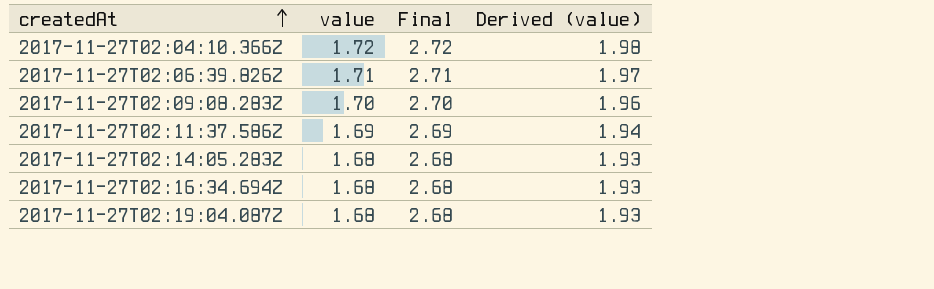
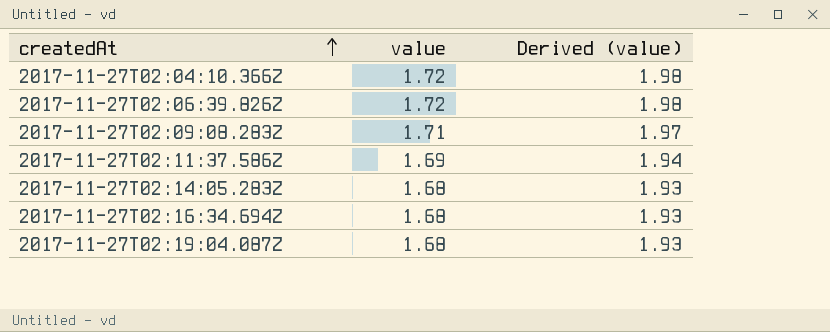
column Final | formula: [value] + 1 -> none
2017-11-27T02:06:39.826Z | value: 1.71 -> 1.72
2017-11-27T02:06:39.826Z | Derived (value): 1.97 -> 1.98
2017-11-27T02:09:08.283Z | value: 1.70 -> 1.71
2017-11-27T02:09:08.283Z | Derived (value): 1.96 -> 1.97

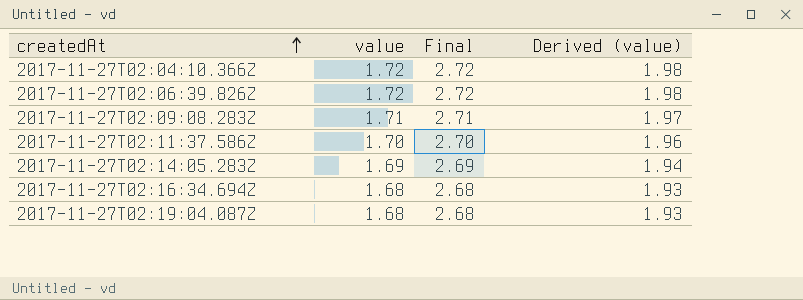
column Final | formula: none -> [value] + 1
2017-11-27T02:11:37.586Z | value: 1.69 -> 1.70
2017-11-27T02:11:37.586Z | Derived (value): 1.94 -> 1.96
2017-11-27T02:14:05.283Z | value: 1.68 -> 1.69
2017-11-27T02:14:05.283Z | Derived (value): 1.93 -> 1.94

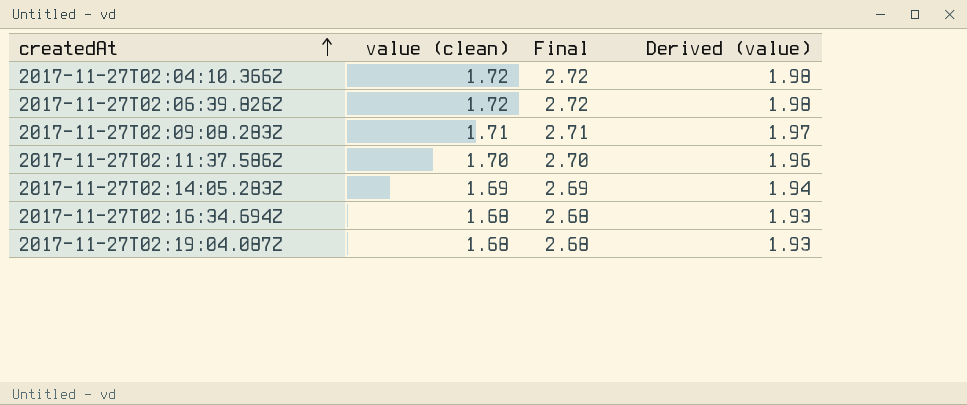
column name: value -> value (clean)

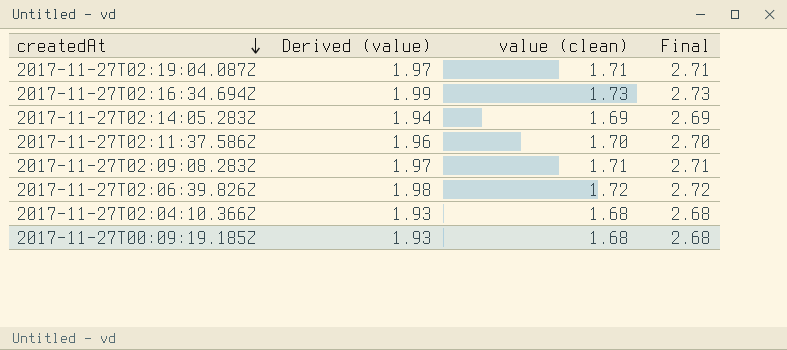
row order: createdAt ascending -> createdAt descending
column Derived (value) | position: 4 -> 2
2017-11-27T02:19:04.087Z | Derived (value): 1.93 -> 1.97
2017-11-27T02:19:04.087Z | value (clean): 1.68 -> 1.71
2017-11-27T02:19:04.087Z | Final: 2.68 -> 2.71
2017-11-27T02:16:34.694Z | Derived (value): 1.93 -> 1.99
2017-11-27T02:16:34.694Z | value (clean): 1.68 -> 1.73
2017-11-27T02:16:34.694Z | Final: 2.68 -> 2.73
2017-11-27T02:04:10.366Z | Derived (value): 1.98 -> 1.93
2017-11-27T02:04:10.366Z | value (clean): 1.72 -> 1.68
2017-11-27T02:04:10.366Z | Final: 2.72 -> 2.68
row 2017-11-27T00:09:19.185Z: none -> 1.93 | 1.68 | 2.68

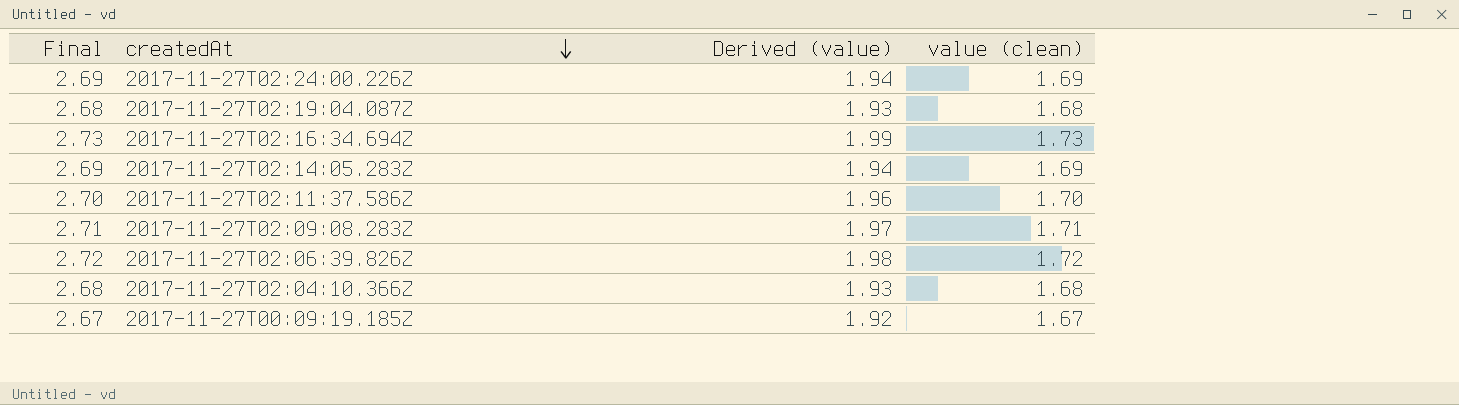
column Final | position: 4 -> 1
row 2017-11-27T02:24:00.226Z: none -> 2.69 | 1.94 | 1.69
2017-11-27T02:19:04.087Z | Final: 2.71 -> 2.68
2017-11-27T02:19:04.087Z | Derived (value): 1.97 -> 1.93
2017-11-27T02:19:04.087Z | value (clean): 1.71 -> 1.68
2017-11-27T00:09:19.185Z | Final: 2.68 -> 2.67
2017-11-27T00:09:19.185Z | Derived (value): 1.93 -> 1.92
2017-11-27T00:09:19.185Z | value (clean): 1.68 -> 1.67

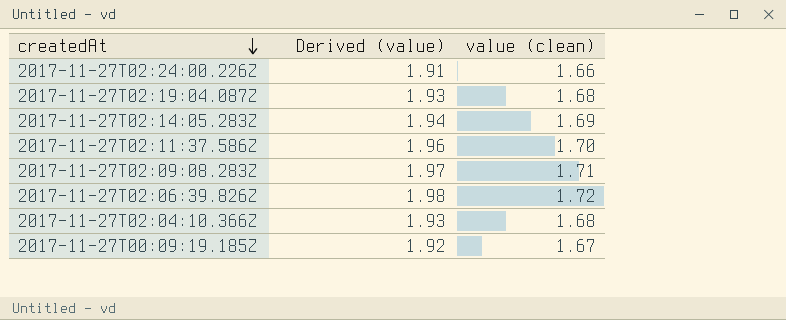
column Final | formula: [value (clean)] + 1 -> none
row 2017-11-27T02:16:34.694Z: 2.73 | 1.99 | 1.73 -> none
2017-11-27T02:24:00.226Z | Derived (value): 1.94 -> 1.91
2017-11-27T02:24:00.226Z | value (clean): 1.69 -> 1.66

